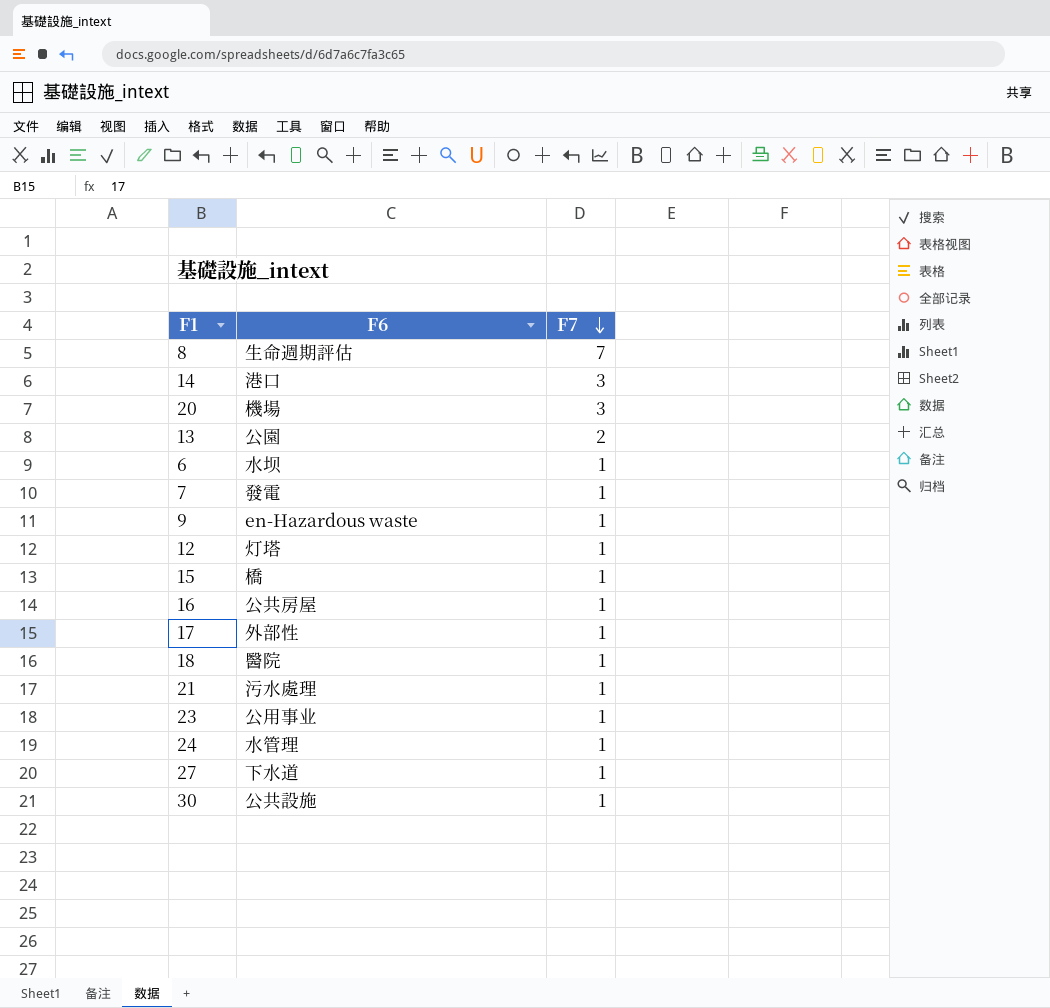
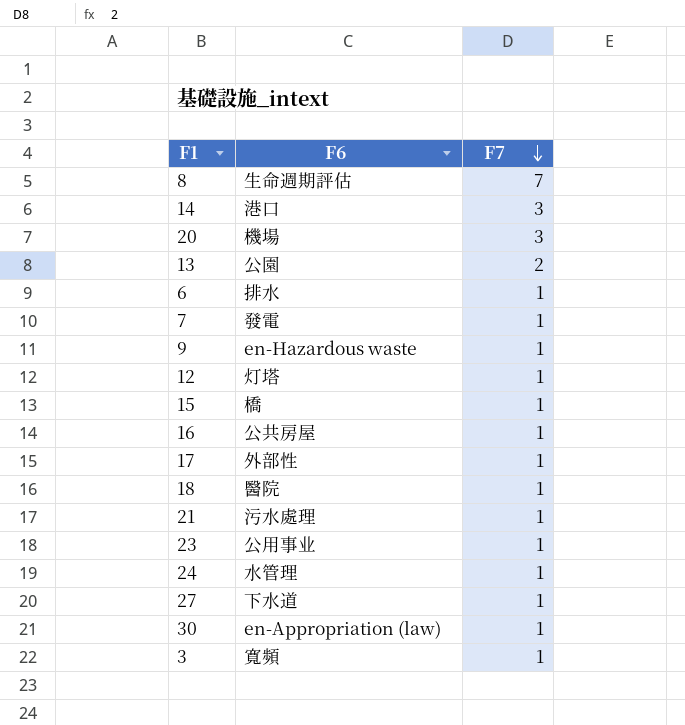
6 | F6: 水坝 -> 排水
30 | F6: 公共設施 -> en-Appropriation (law)
row 3: none -> 寬頻 | 1

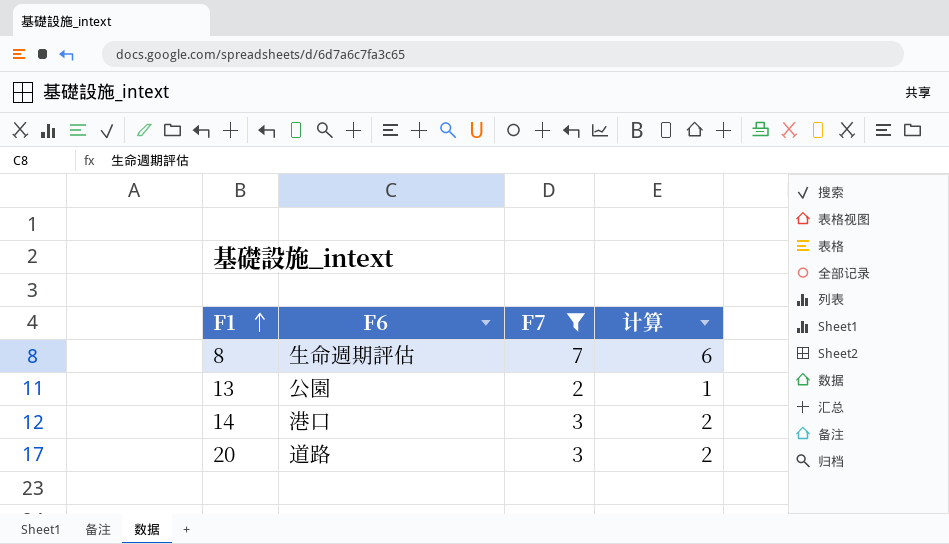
filter: none -> F7 != 1
row order: F7 descending -> F1 ascending
column 计算 | formula: none -> [F7] - 1
20 | F6: 機場 -> 道路

